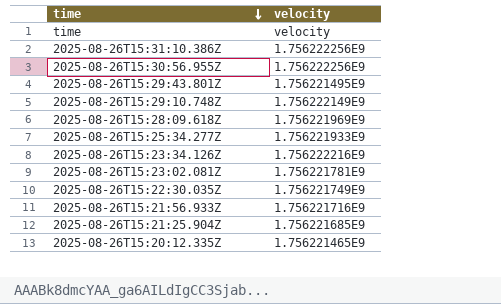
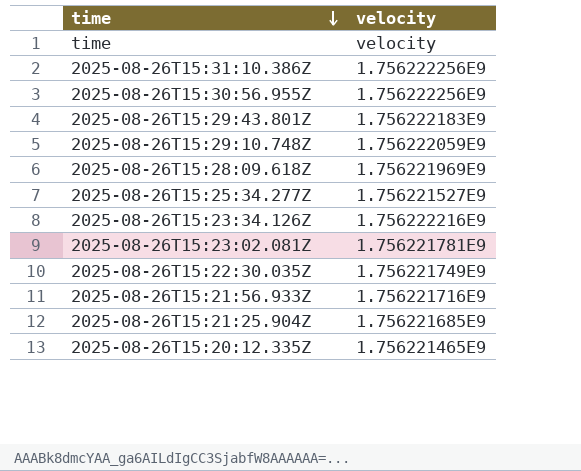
2025-08-26T15:29:43.801Z | velocity: 1.756221495E9 -> 1.756222183E9
2025-08-26T15:29:10.748Z | velocity: 1.756222149E9 -> 1.756222059E9
2025-08-26T15:25:34.277Z | velocity: 1.756221933E9 -> 1.756221527E9

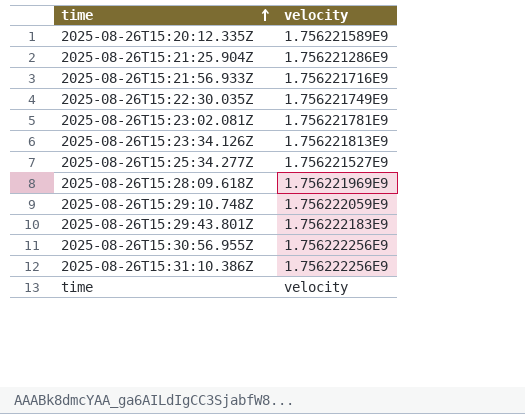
row order: time descending -> time ascending
2025-08-26T15:20:12.335Z | velocity: 1.756221465E9 -> 1.756221589E9
2025-08-26T15:21:25.904Z | velocity: 1.756221685E9 -> 1.756221286E9
2025-08-26T15:23:34.126Z | velocity: 1.756222216E9 -> 1.756221813E9

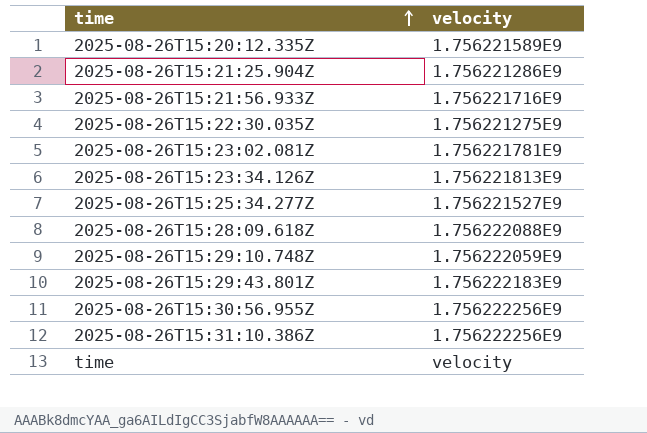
2025-08-26T15:22:30.035Z | velocity: 1.756221749E9 -> 1.756221275E9
2025-08-26T15:28:09.618Z | velocity: 1.756221969E9 -> 1.756222088E9

